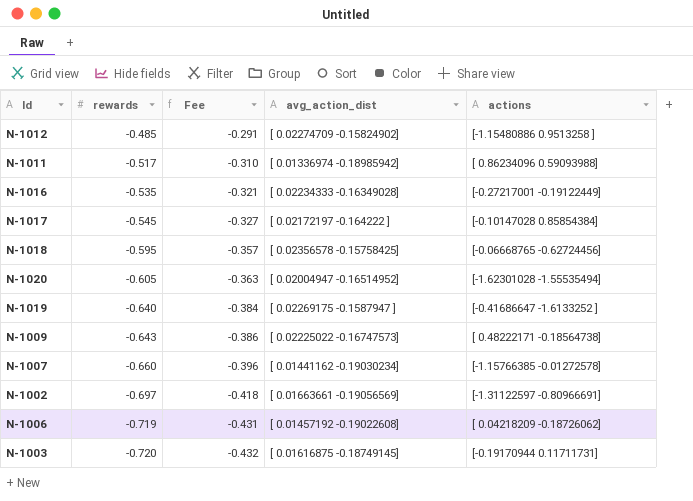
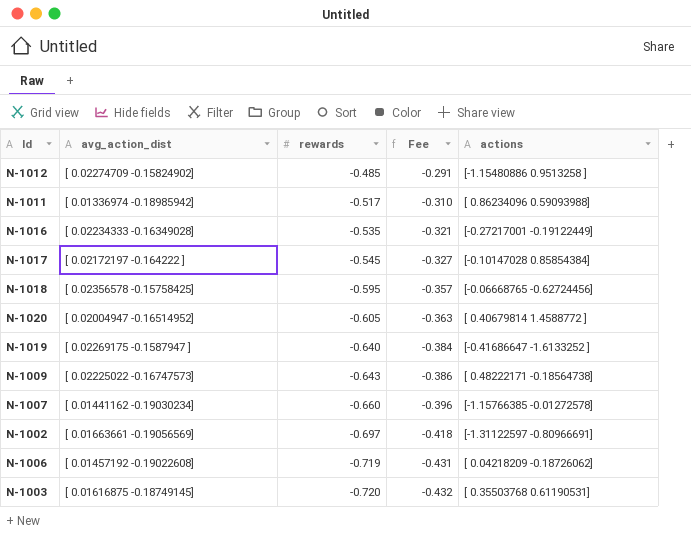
column avg_action_dist | position: 4 -> 2
N-1020 | actions: [-1.62301028 -1.55535494] -> [ 0.40679814 1.4588772 ]
N-1003 | actions: [-0.19170944 0.11711731] -> [ 0.35503768 0.61190531]

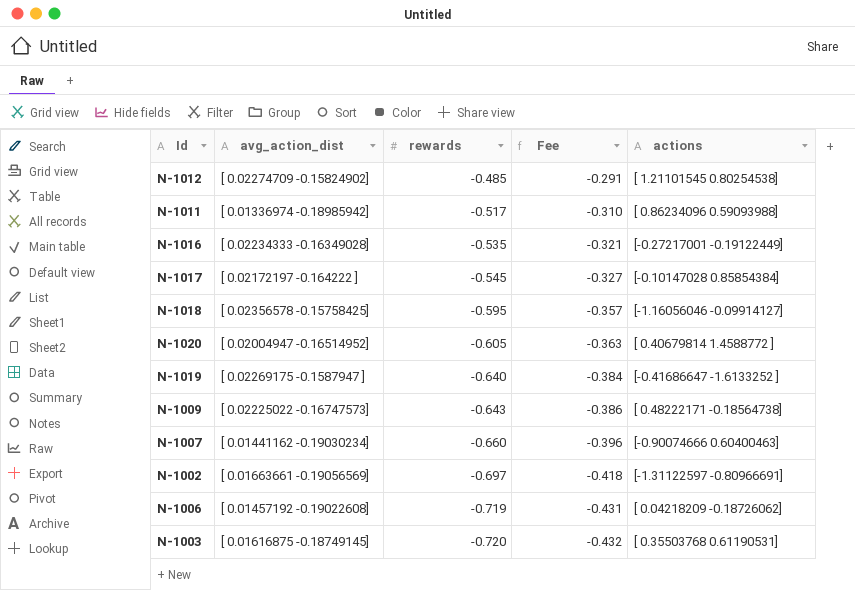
N-1012 | actions: [-1.15480886 0.9513258 ] -> [ 1.21101545 0.80254538]
N-1018 | actions: [-0.06668765 -0.62724456] -> [-1.16056046 -0.09914127]
N-1007 | actions: [-1.15766385 -0.01272578] -> [-0.90074666 0.60400463]

